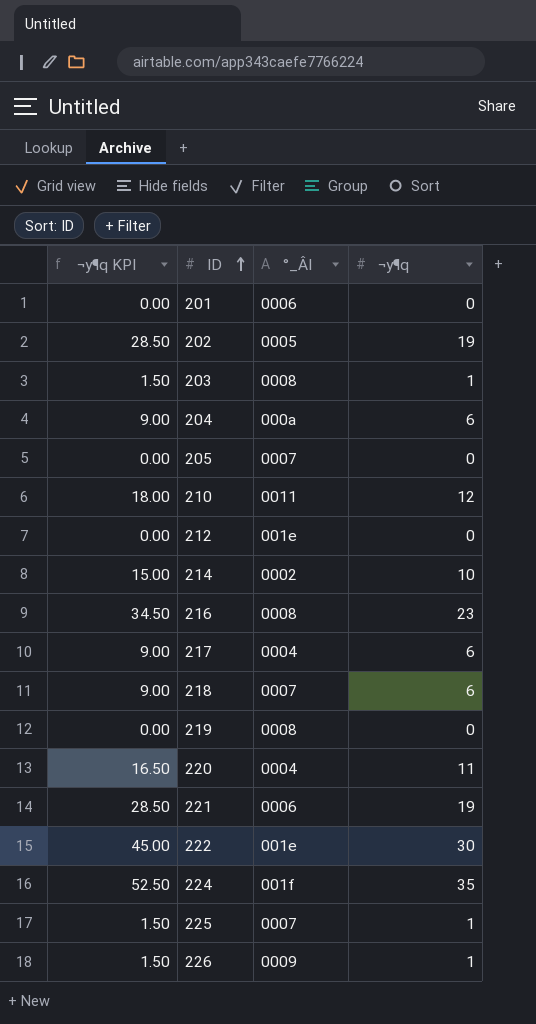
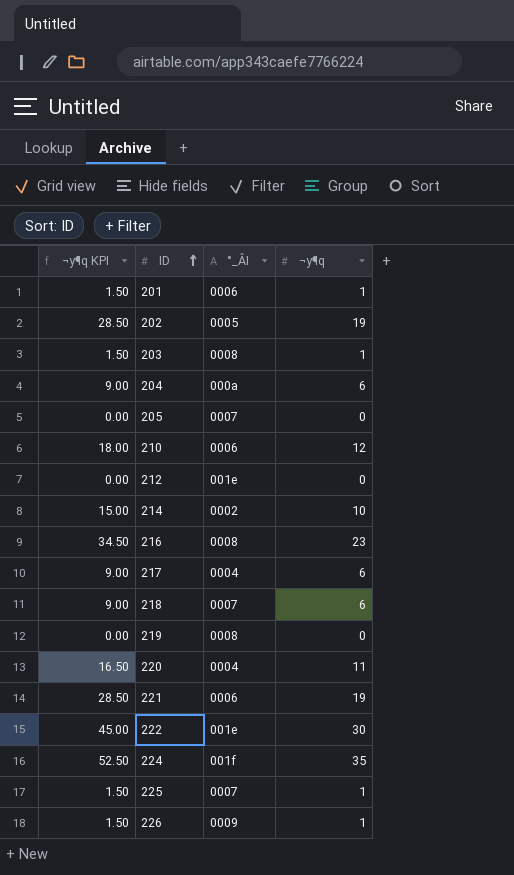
201 | ¬y¶q KPI: 0.00 -> 1.50
201 | ¬y¶q: 0 -> 1
210 | °_ÂI: 0011 -> 0006

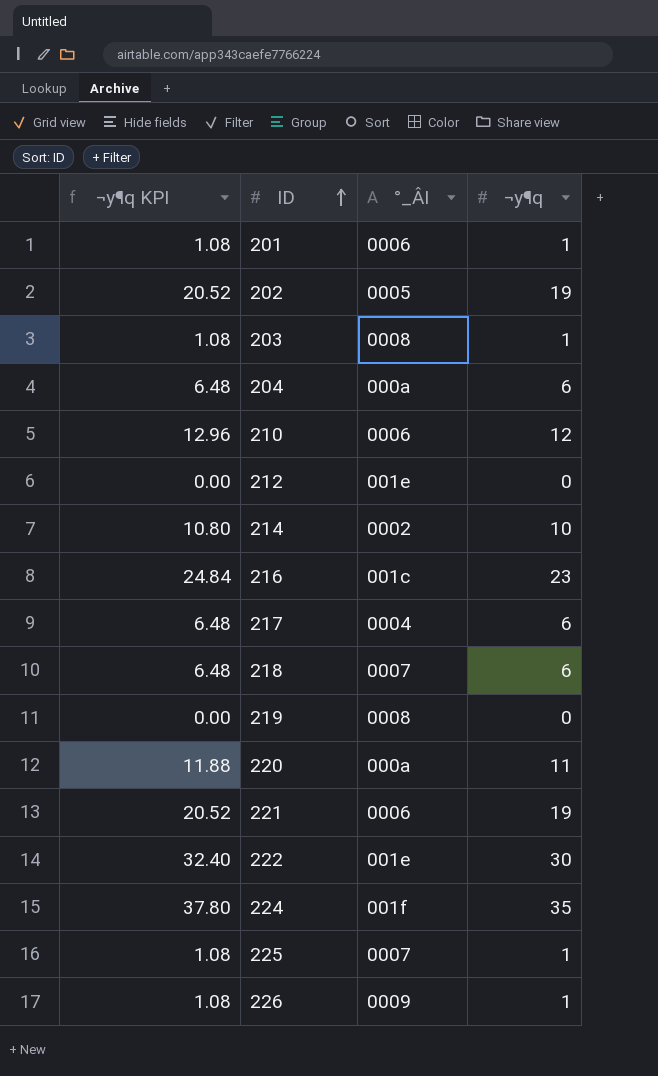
column ¬y¶q KPI | formula: [¬y¶q] * 1.5 -> [¬y¶q] * 1.08
row 205: 0.00 | 0007 | 0 -> none
216 | °_ÂI: 0008 -> 001c
220 | °_ÂI: 0004 -> 000a

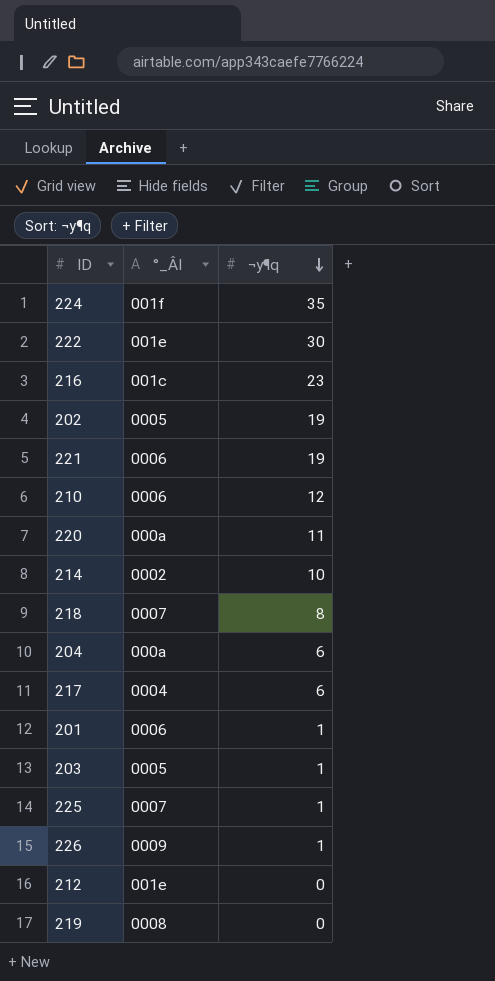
row order: ID ascending -> ¬y¶q descending
column ¬y¶q KPI | formula: [¬y¶q] * 1.08 -> none
218 | ¬y¶q: 6 -> 8
203 | °_ÂI: 0008 -> 0005

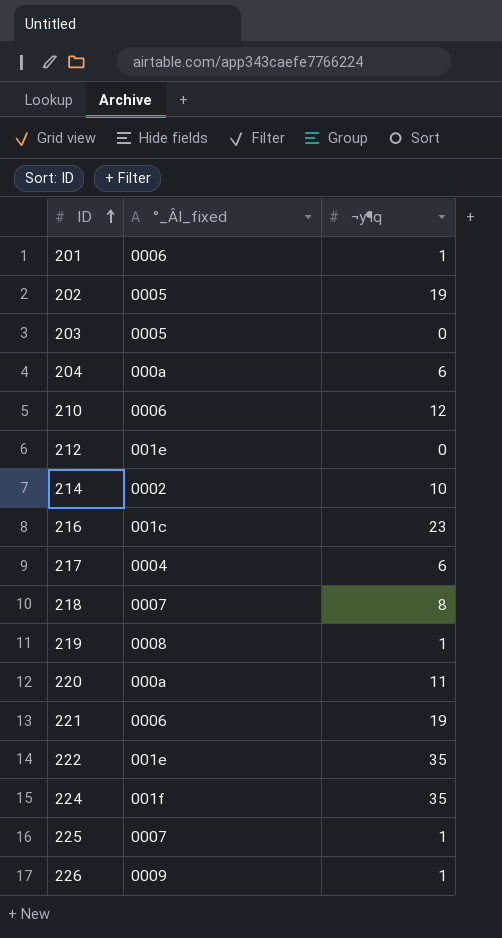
row order: ¬y¶q descending -> ID ascending
column name: °_ÂI -> °_ÂI_fixed
203 | ¬y¶q: 1 -> 0
219 | ¬y¶q: 0 -> 1
222 | ¬y¶q: 30 -> 35

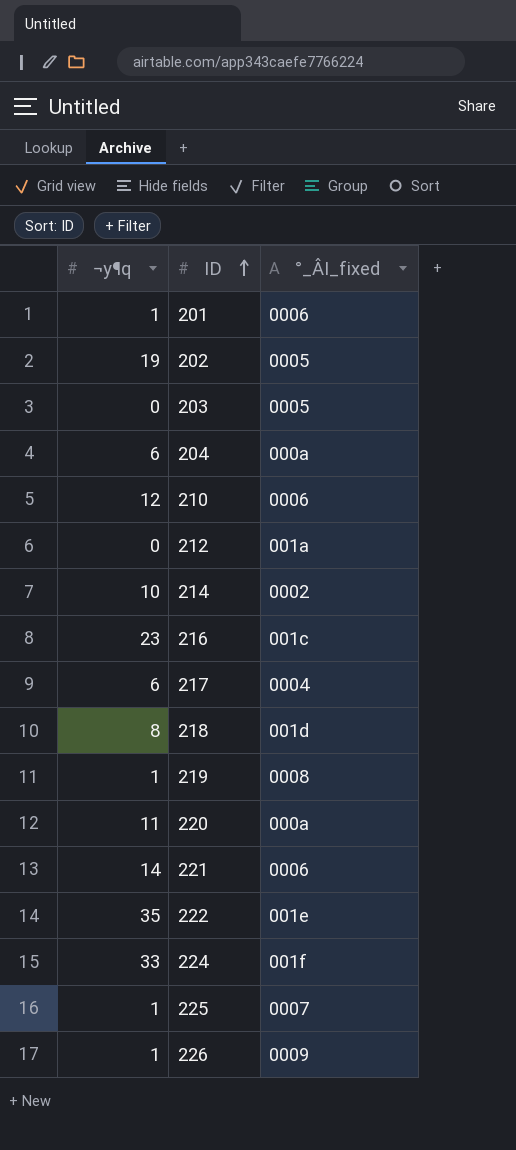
column ¬y¶q | position: 3 -> 1
212 | °_ÂI_fixed: 001e -> 001a
218 | °_ÂI_fixed: 0007 -> 001d
221 | ¬y¶q: 19 -> 14
224 | ¬y¶q: 35 -> 33

